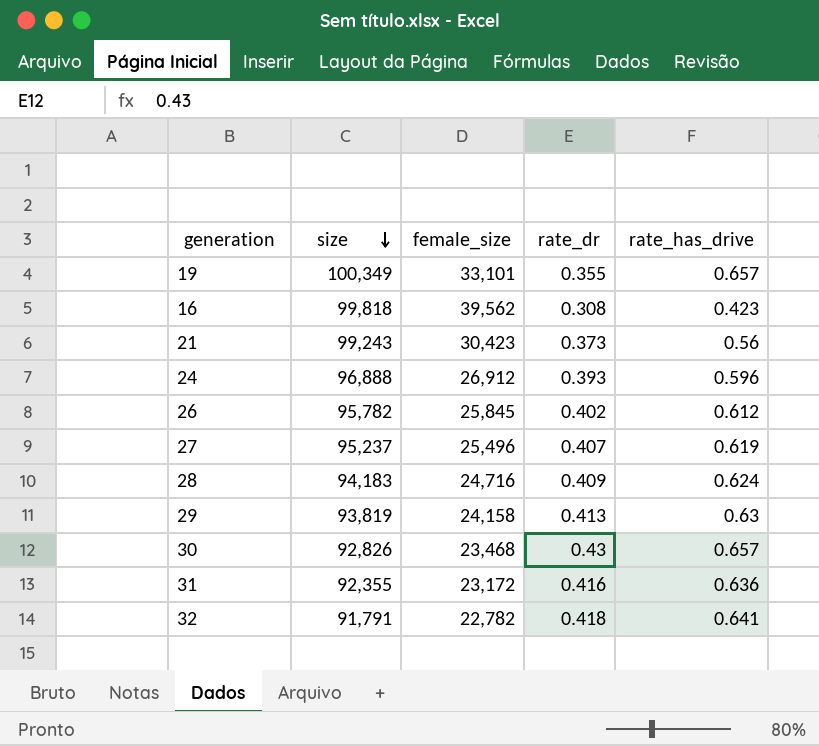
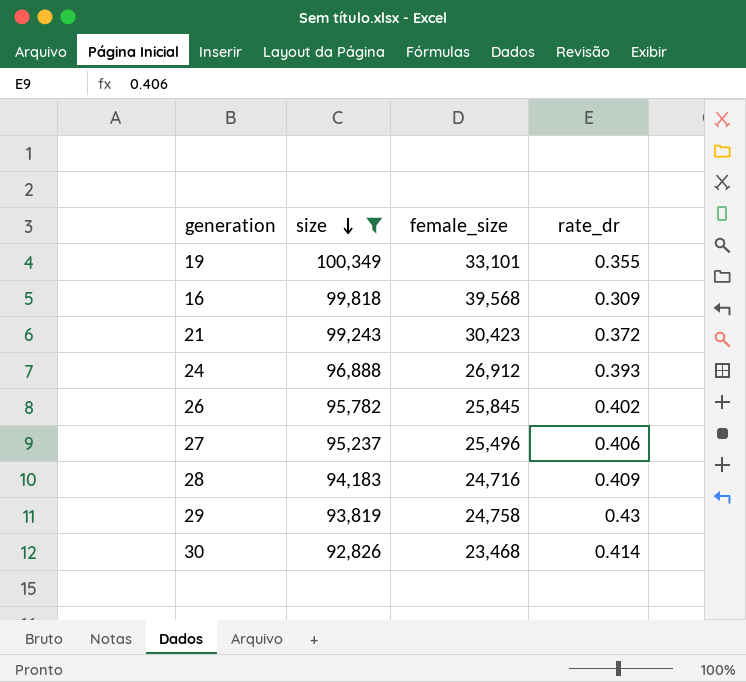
filter: none -> size >= 92,826
column rate_has_drive | position: 5 -> none
16 | female_size: 39,562 -> 39,568
16 | rate_dr: 0.308 -> 0.309
21 | rate_dr: 0.373 -> 0.372
27 | rate_dr: 0.407 -> 0.406
29 | female_size: 24,158 -> 24,758
29 | rate_dr: 0.413 -> 0.43
30 | rate_dr: 0.43 -> 0.414

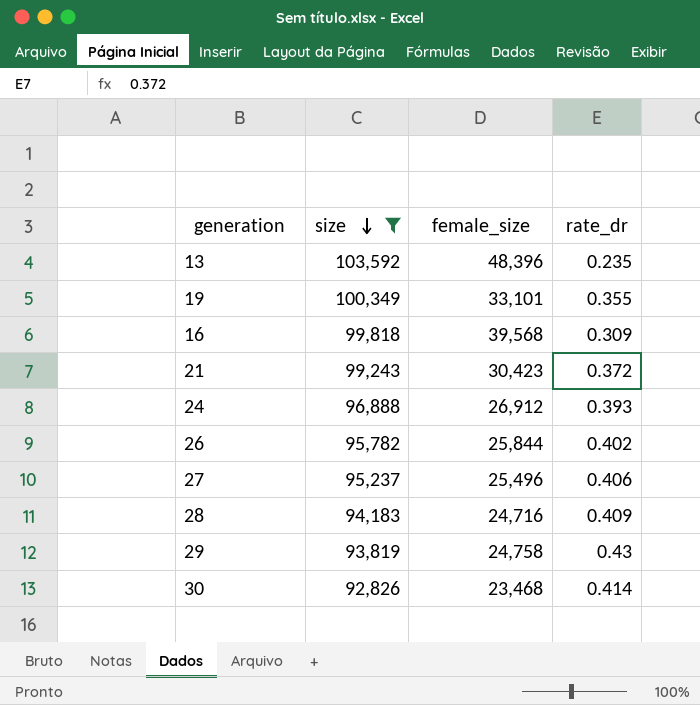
row 13: none -> 103,592 | 48,396 | 0.235
26 | female_size: 25,845 -> 25,844

